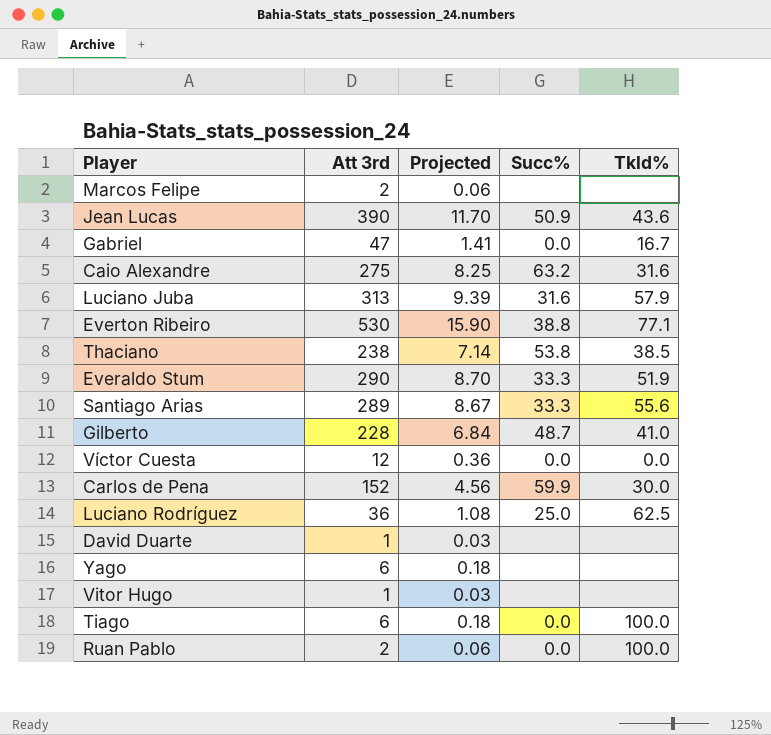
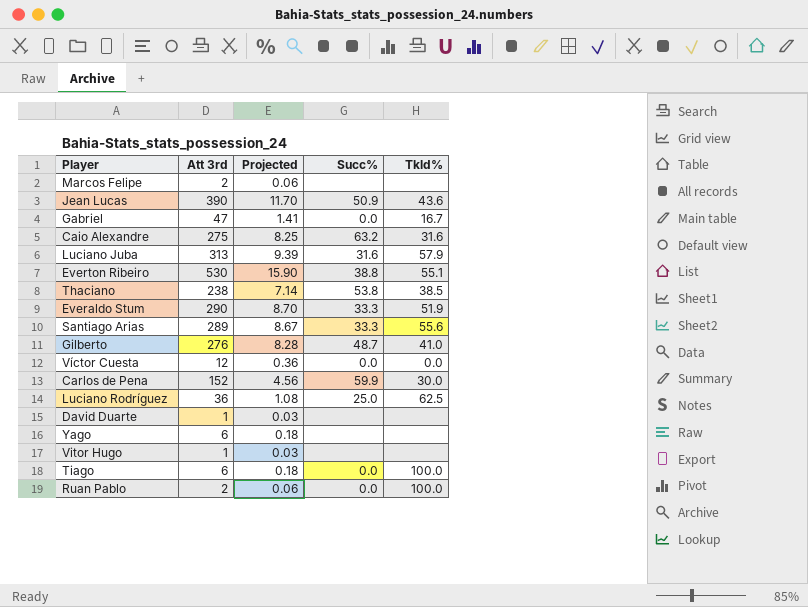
Everton Ribeiro | Tkld%: 77.1 -> 55.1
Gilberto | Att 3rd: 228 -> 276
Gilberto | Projected: 6.84 -> 8.28

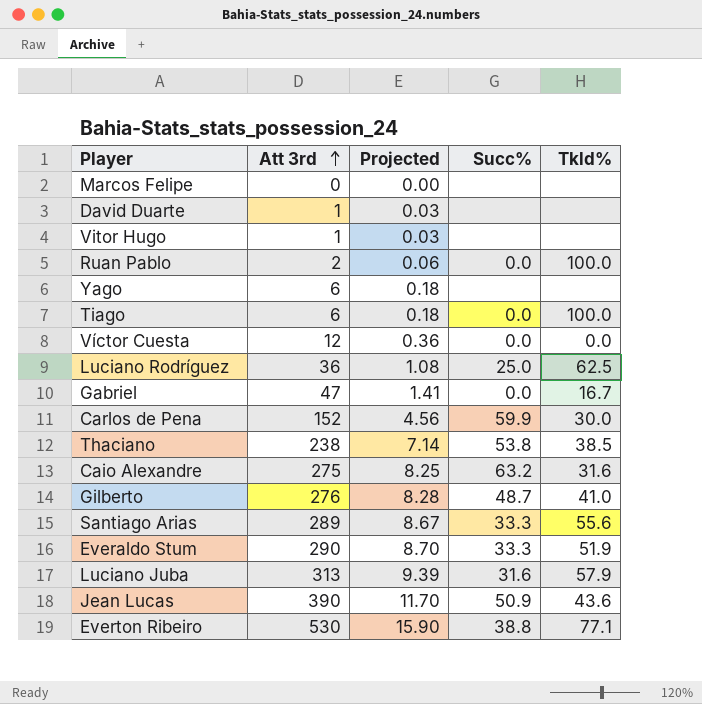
row order: none -> Att 3rd ascending
Marcos Felipe | Att 3rd: 2 -> 0
Marcos Felipe | Projected: 0.06 -> 0.00
Everton Ribeiro | Tkld%: 55.1 -> 77.1

